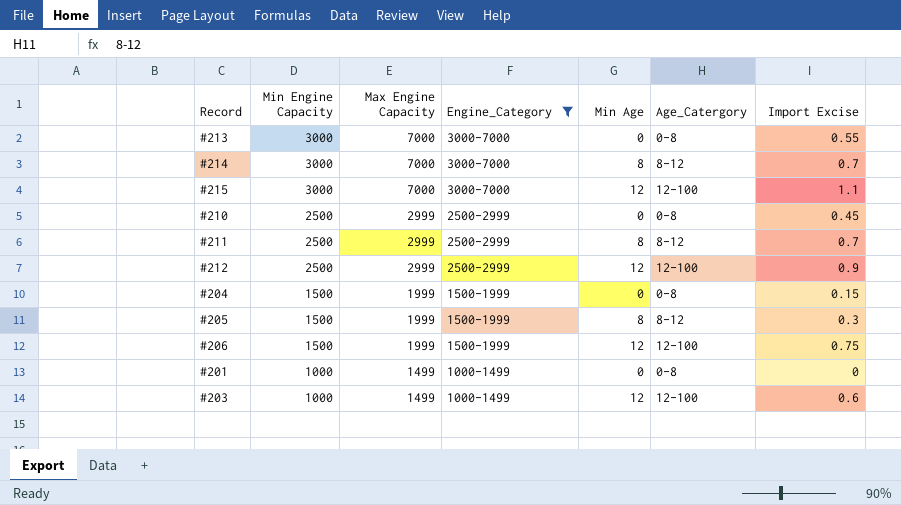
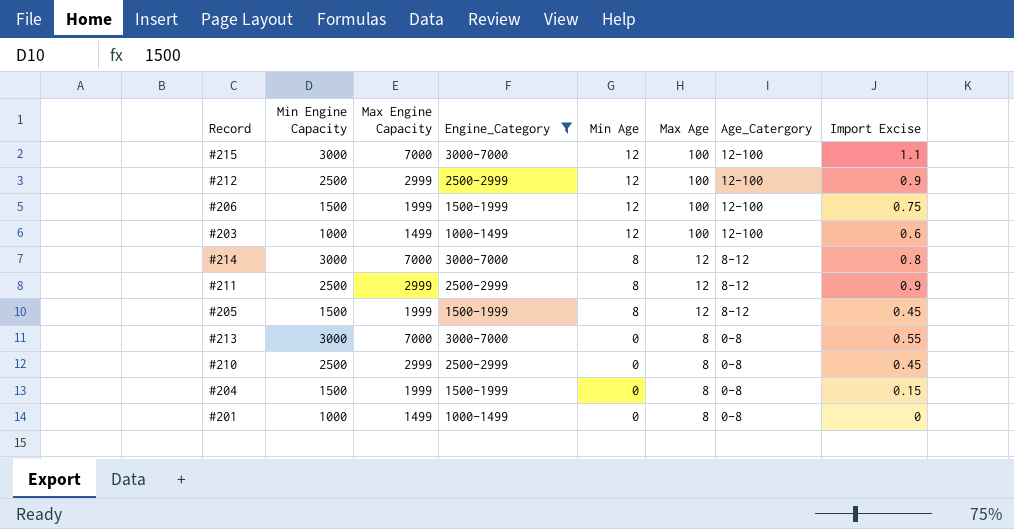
row order: Min Engine Capacity descending -> Min Age descending
column Max Age | position: none -> 6
#214 | Import Excise: 0.7 -> 0.8
#211 | Import Excise: 0.7 -> 0.9
#205 | Import Excise: 0.3 -> 0.45

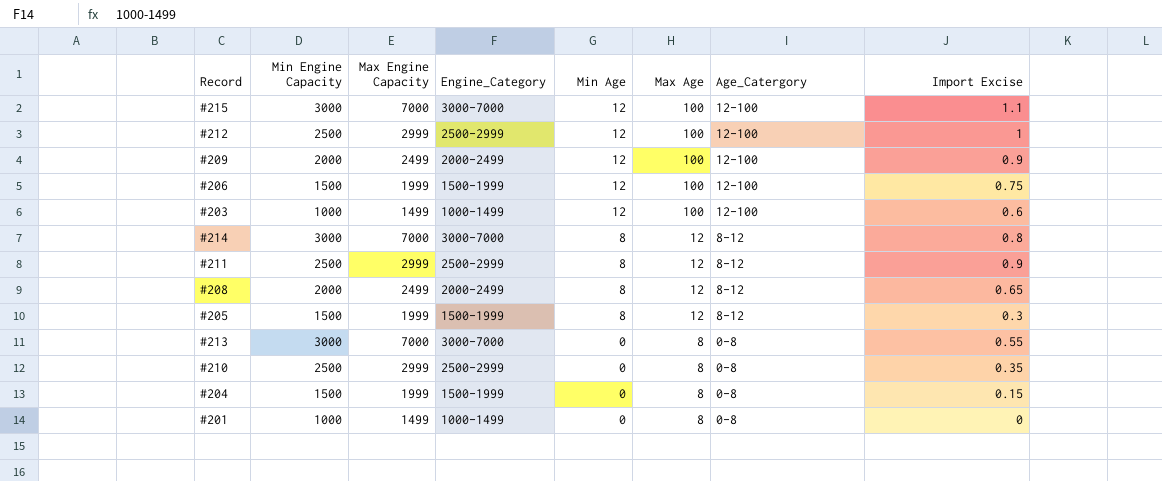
filter: Engine_Category != 2000-2499 -> none
#212 | Import Excise: 0.9 -> 1
#205 | Import Excise: 0.45 -> 0.3
#210 | Import Excise: 0.45 -> 0.35

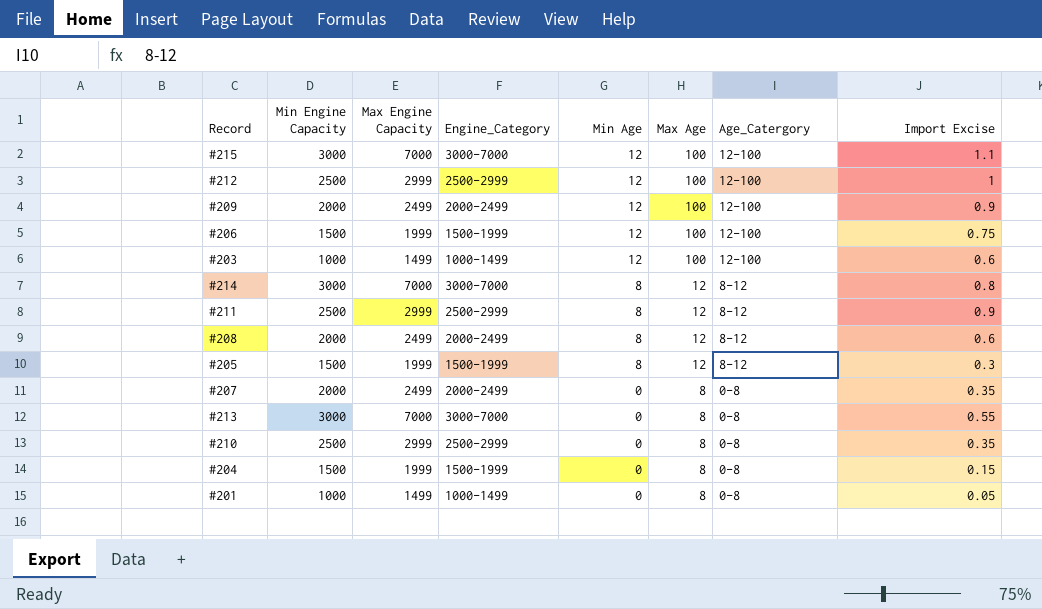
#208 | Import Excise: 0.65 -> 0.6
row #207: none -> 2000 | 2499 | 2000-2499 | 0 | 8 | 0-8 | 0.35
#201 | Import Excise: 0 -> 0.05

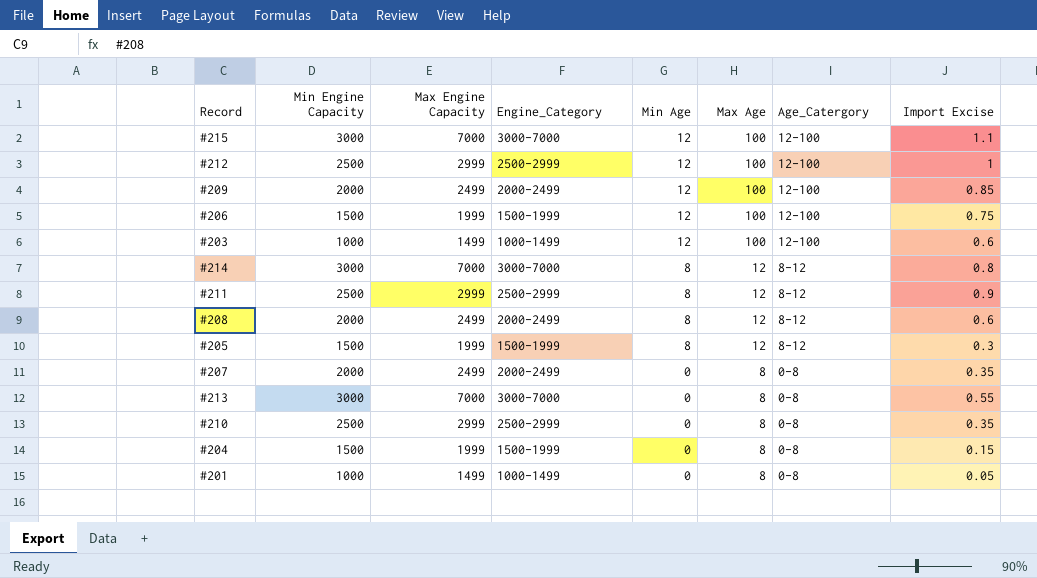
#209 | Import Excise: 0.9 -> 0.85

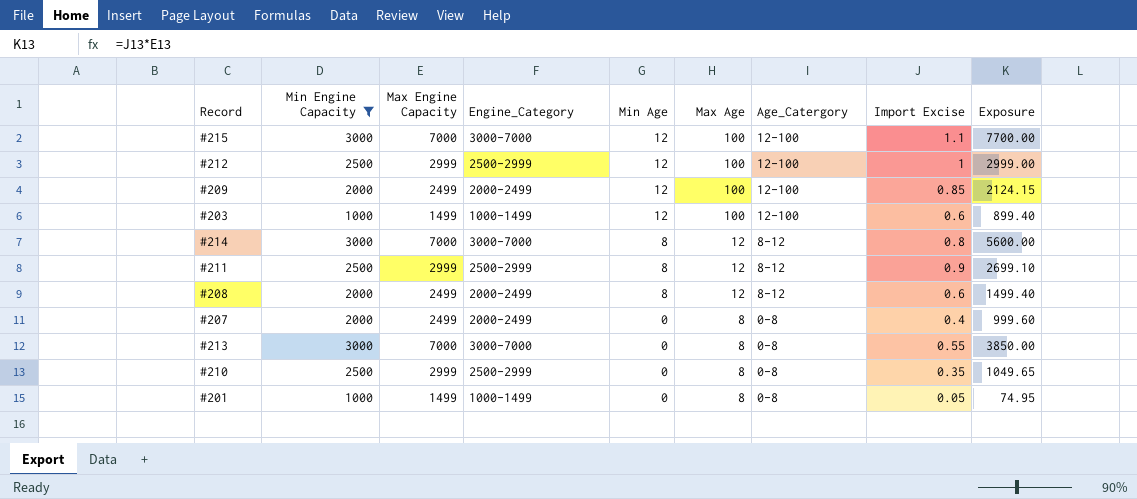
filter: none -> Min Engine Capacity != 1500
column Exposure | formula: none -> [Max Engine Capacity] * [Import Excise]
#207 | Import Excise: 0.35 -> 0.4

